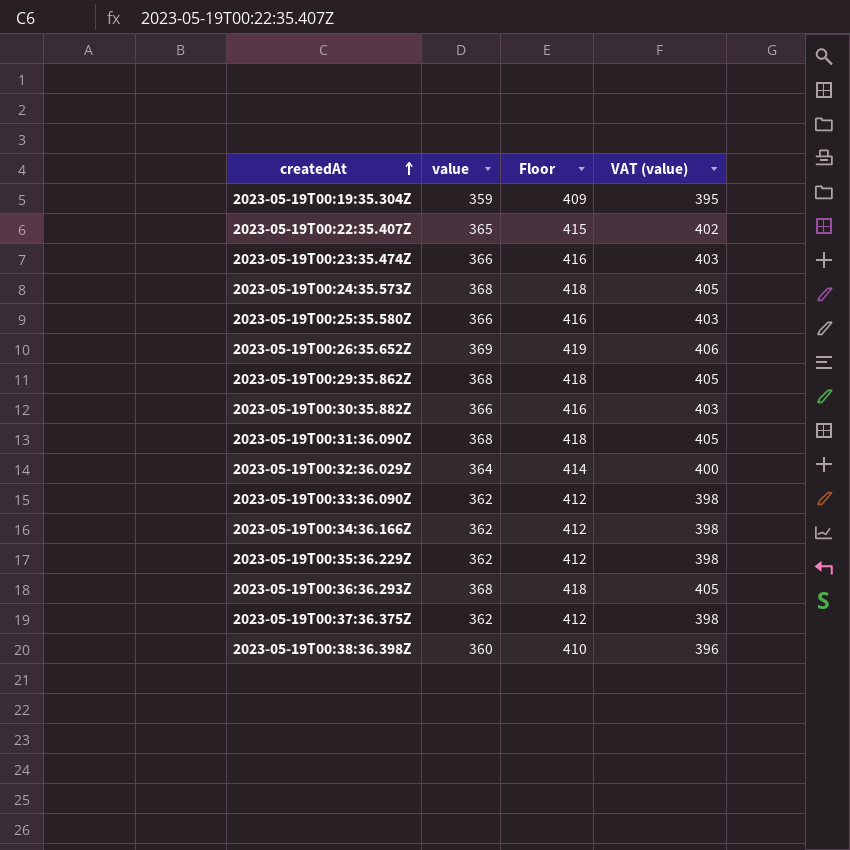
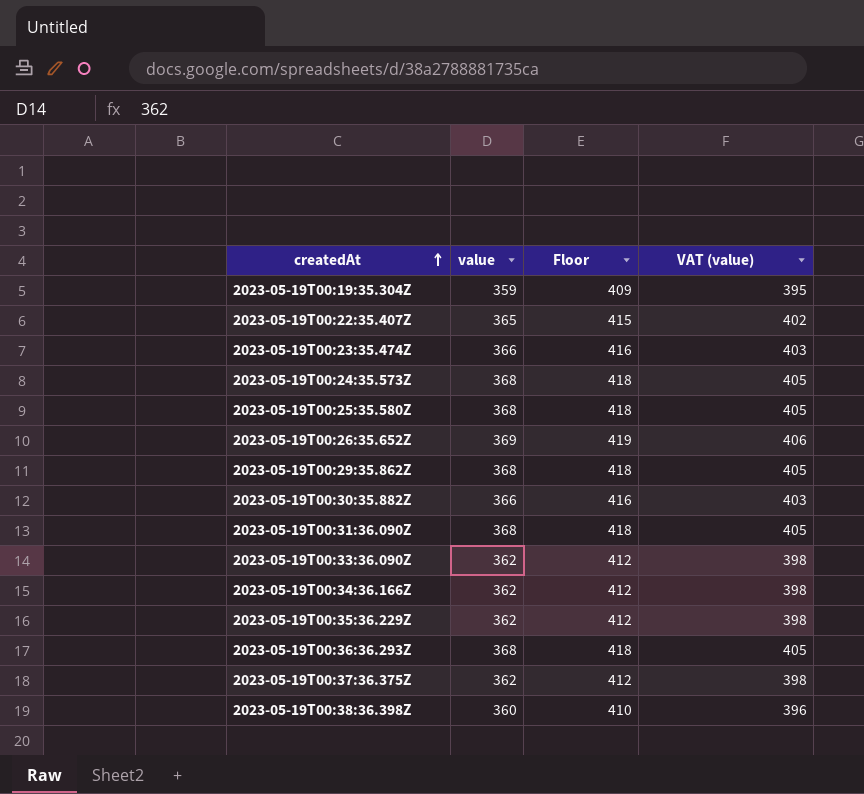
row 2023-05-19T00:32:36.029Z: 364 | 414 | 400 -> none
2023-05-19T00:25:35.580Z | value: 366 -> 368
2023-05-19T00:25:35.580Z | Floor: 416 -> 418
2023-05-19T00:25:35.580Z | VAT (value): 403 -> 405

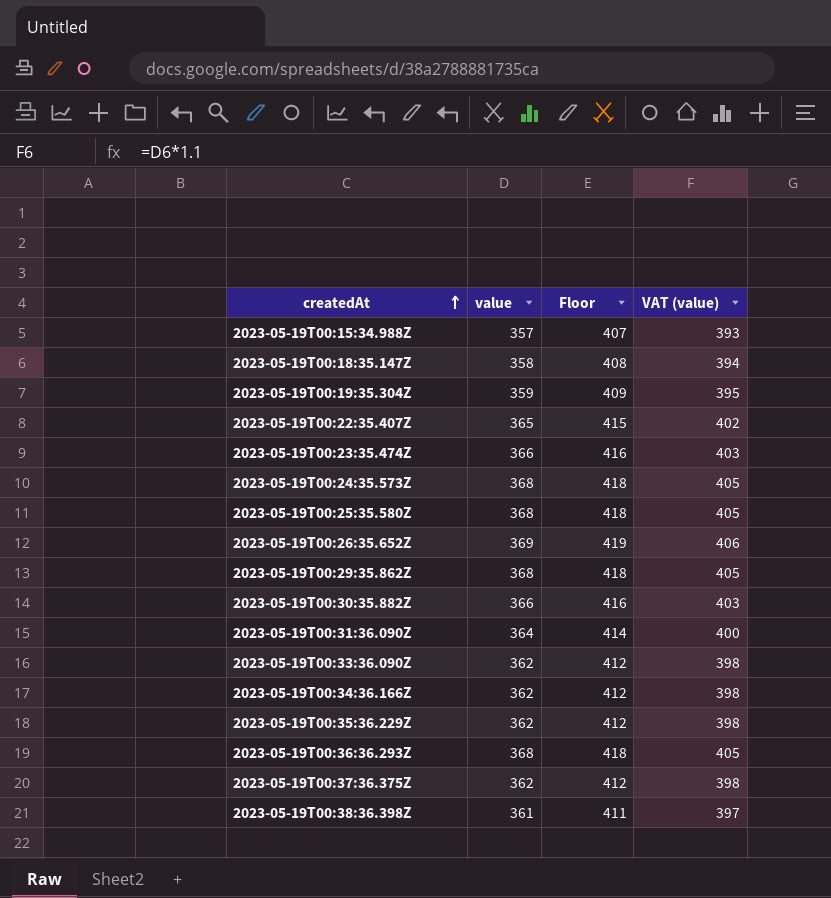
row 2023-05-19T00:15:34.988Z: none -> 357 | 407 | 393
row 2023-05-19T00:18:35.147Z: none -> 358 | 408 | 394
2023-05-19T00:31:36.090Z | value: 368 -> 364
2023-05-19T00:31:36.090Z | Floor: 418 -> 414
2023-05-19T00:31:36.090Z | VAT (value): 405 -> 400
2023-05-19T00:38:36.398Z | value: 360 -> 361
2023-05-19T00:38:36.398Z | Floor: 410 -> 411
2023-05-19T00:38:36.398Z | VAT (value): 396 -> 397

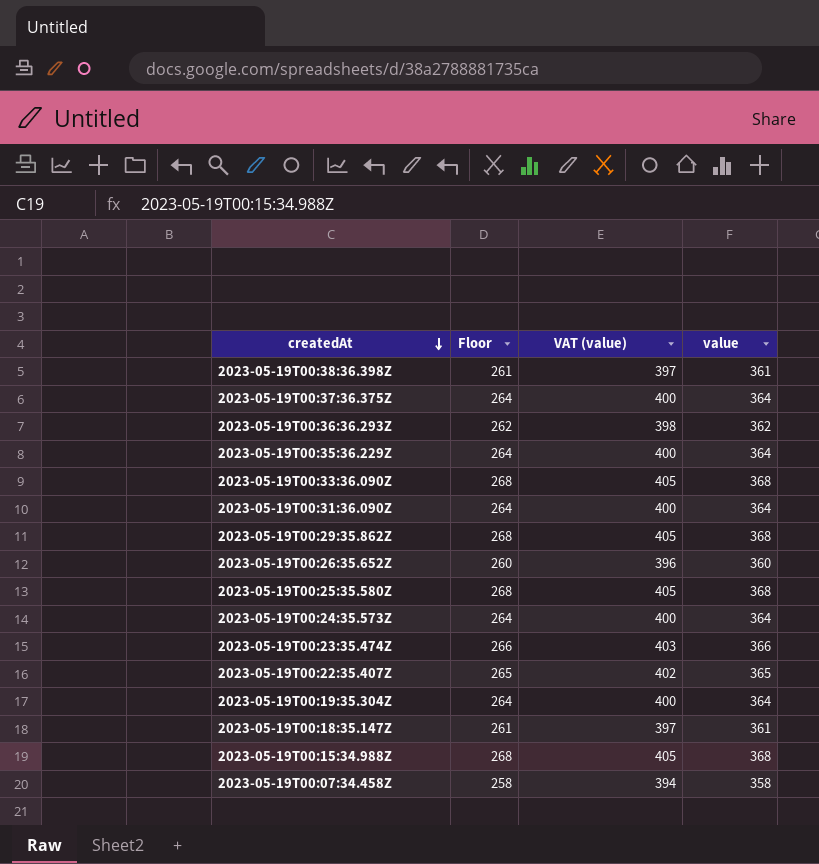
row order: createdAt ascending -> createdAt descending
column Floor | formula: [value] + 50 -> [value] - 100
column value | position: 2 -> 4
row 2023-05-19T00:30:35.882Z: 366 | 416 | 403 -> none
row 2023-05-19T00:34:36.166Z: 362 | 412 | 398 -> none
2023-05-19T00:37:36.375Z | VAT (value): 398 -> 400
2023-05-19T00:37:36.375Z | value: 362 -> 364
2023-05-19T00:36:36.293Z | VAT (value): 405 -> 398
2023-05-19T00:36:36.293Z | value: 368 -> 362
2023-05-19T00:35:36.229Z | VAT (value): 398 -> 400
2023-05-19T00:35:36.229Z | value: 362 -> 364
2023-05-19T00:33:36.090Z | VAT (value): 398 -> 405
2023-05-19T00:33:36.090Z | value: 362 -> 368
2023-05-19T00:26:35.652Z | VAT (value): 406 -> 396
2023-05-19T00:26:35.652Z | value: 369 -> 360
2023-05-19T00:24:35.573Z | VAT (value): 405 -> 400
2023-05-19T00:24:35.573Z | value: 368 -> 364
2023-05-19T00:19:35.304Z | VAT (value): 395 -> 400
2023-05-19T00:19:35.304Z | value: 359 -> 364
2023-05-19T00:18:35.147Z | VAT (value): 394 -> 397
2023-05-19T00:18:35.147Z | value: 358 -> 361
2023-05-19T00:15:34.988Z | VAT (value): 393 -> 405
2023-05-19T00:15:34.988Z | value: 357 -> 368
row 2023-05-19T00:07:34.458Z: none -> 258 | 394 | 358

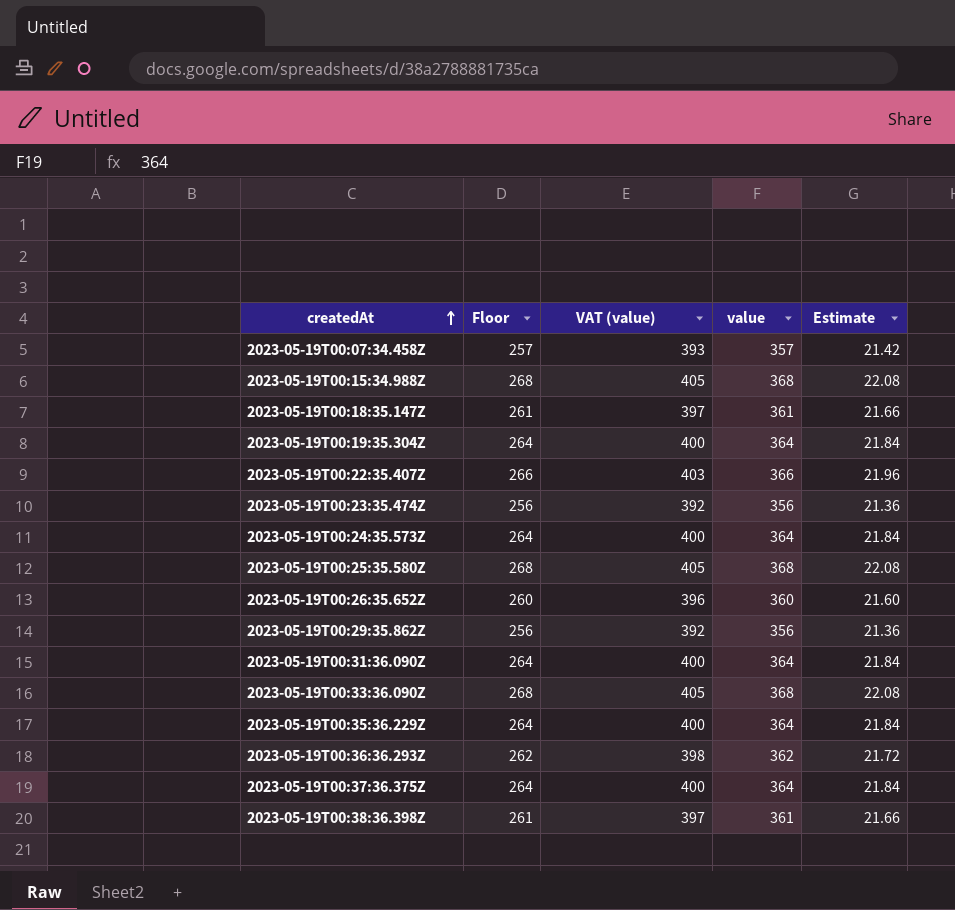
row order: createdAt descending -> createdAt ascending
column Estimate | formula: none -> [value] * 0.06
2023-05-19T00:07:34.458Z | Floor: 258 -> 257
2023-05-19T00:07:34.458Z | VAT (value): 394 -> 393
2023-05-19T00:07:34.458Z | value: 358 -> 357
2023-05-19T00:22:35.407Z | Floor: 265 -> 266
2023-05-19T00:22:35.407Z | VAT (value): 402 -> 403
2023-05-19T00:22:35.407Z | value: 365 -> 366
2023-05-19T00:23:35.474Z | Floor: 266 -> 256
2023-05-19T00:23:35.474Z | VAT (value): 403 -> 392
2023-05-19T00:23:35.474Z | value: 366 -> 356
2023-05-19T00:29:35.862Z | Floor: 268 -> 256
2023-05-19T00:29:35.862Z | VAT (value): 405 -> 392
2023-05-19T00:29:35.862Z | value: 368 -> 356

